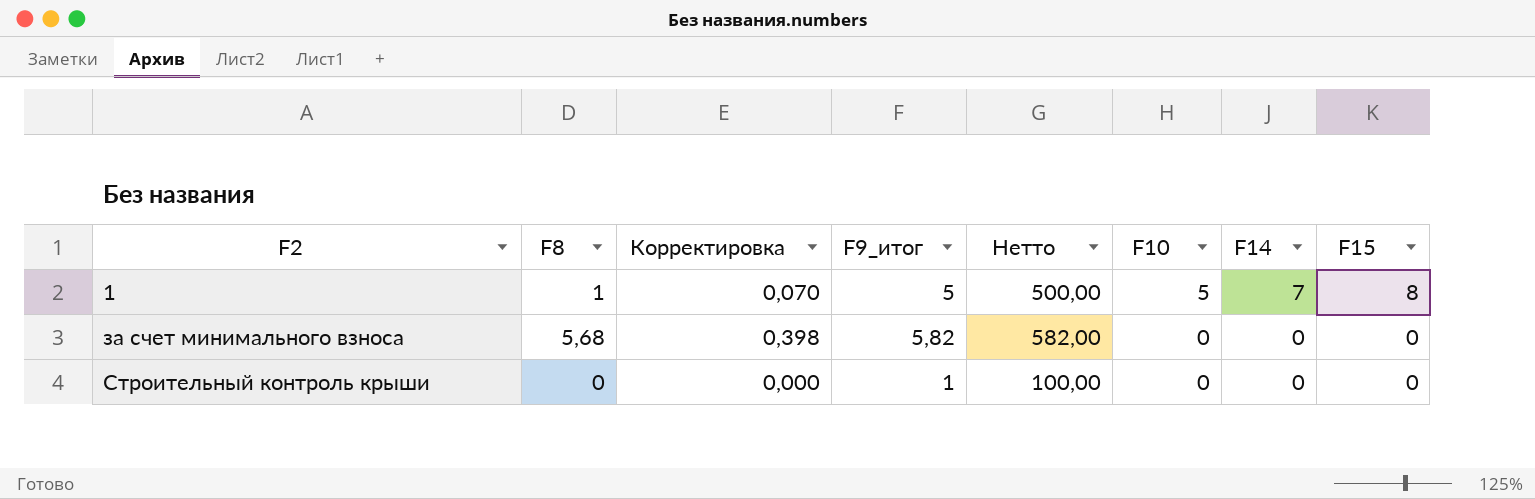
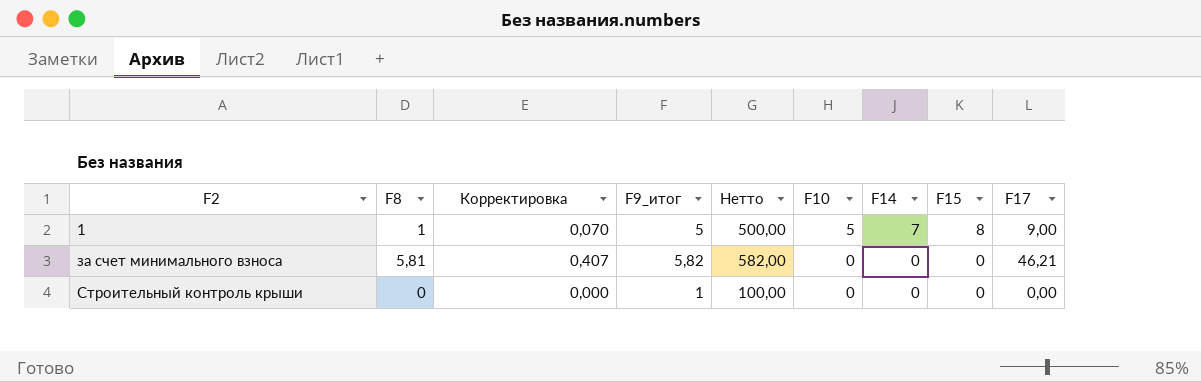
column F17 | position: none -> 9
за счет минимального взноса | F8: 5,68 -> 5,81
за счет минимального взноса | Корректировка: 0,398 -> 0,407

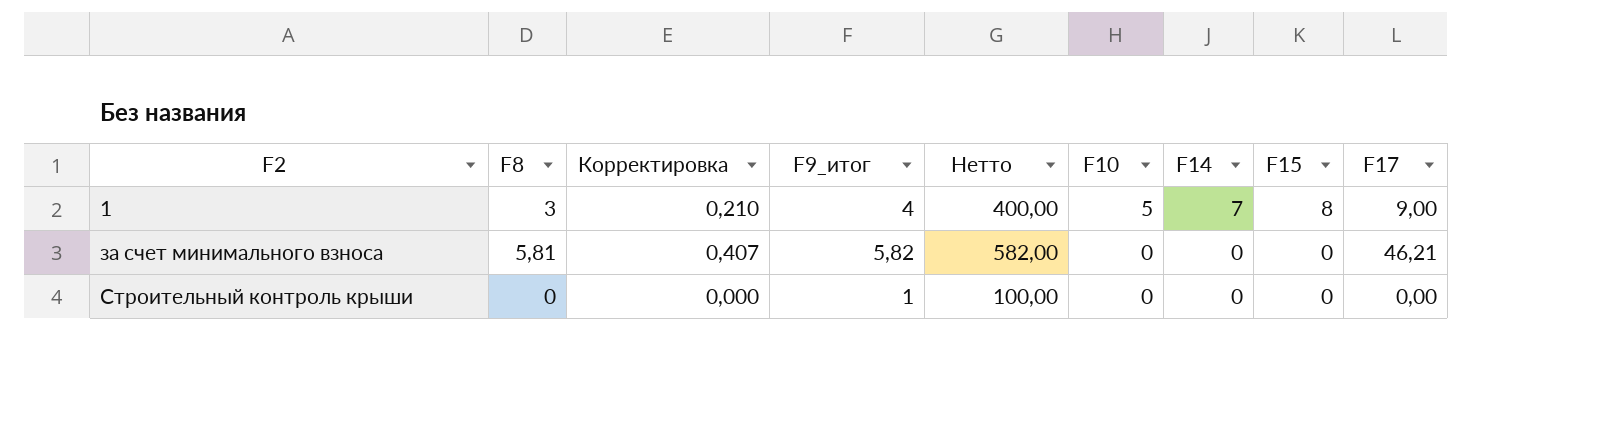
1 | F8: 1 -> 3
1 | Корректировка: 0,070 -> 0,210
1 | F9_итог: 5 -> 4
1 | Нетто: 500,00 -> 400,00

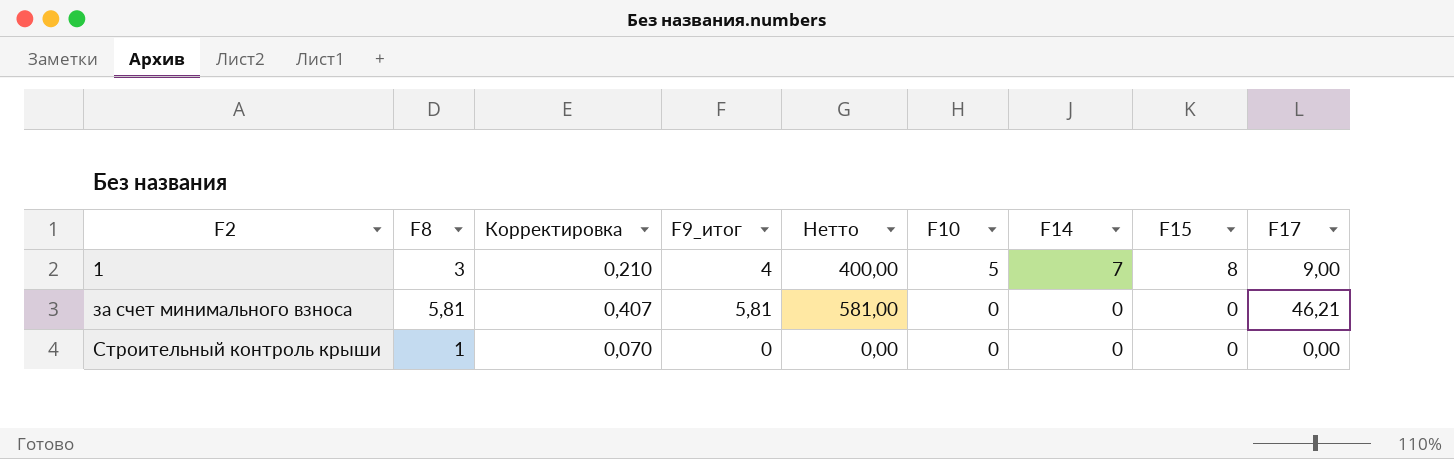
за счет минимального взноса | F9_итог: 5,82 -> 5,81
за счет минимального взноса | Нетто: 582,00 -> 581,00
Строительный контроль крыши | F8: 0 -> 1
Строительный контроль крыши | Корректировка: 0,000 -> 0,070
Строительный контроль крыши | F9_итог: 1 -> 0
Строительный контроль крыши | Нетто: 100,00 -> 0,00

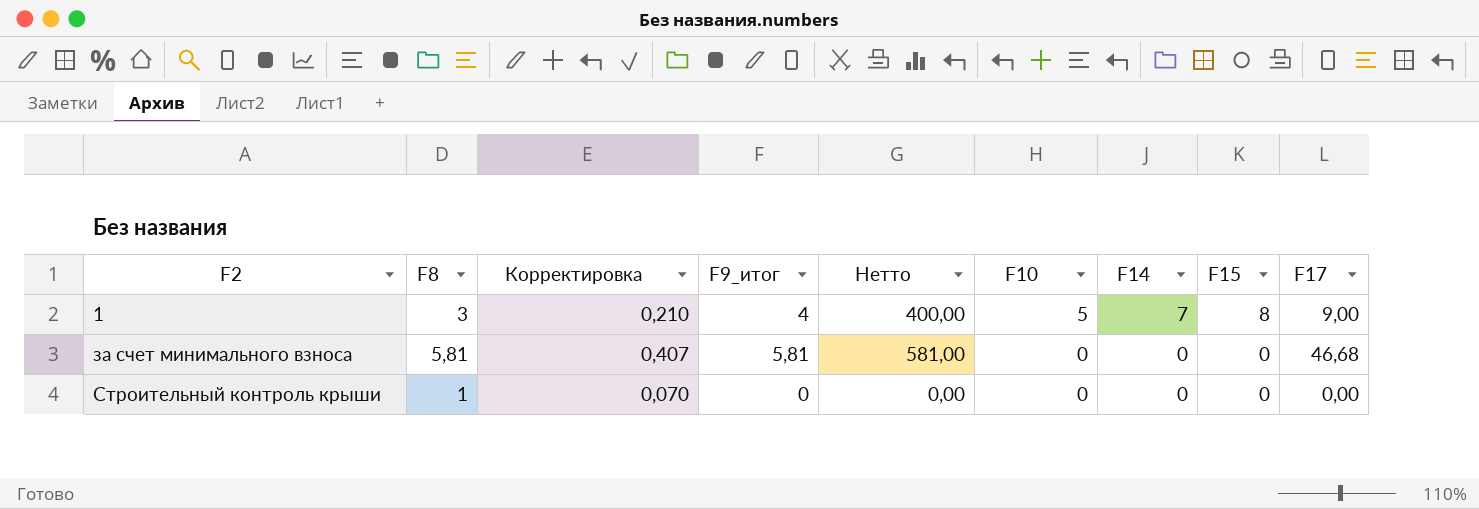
за счет минимального взноса | F17: 46,21 -> 46,68

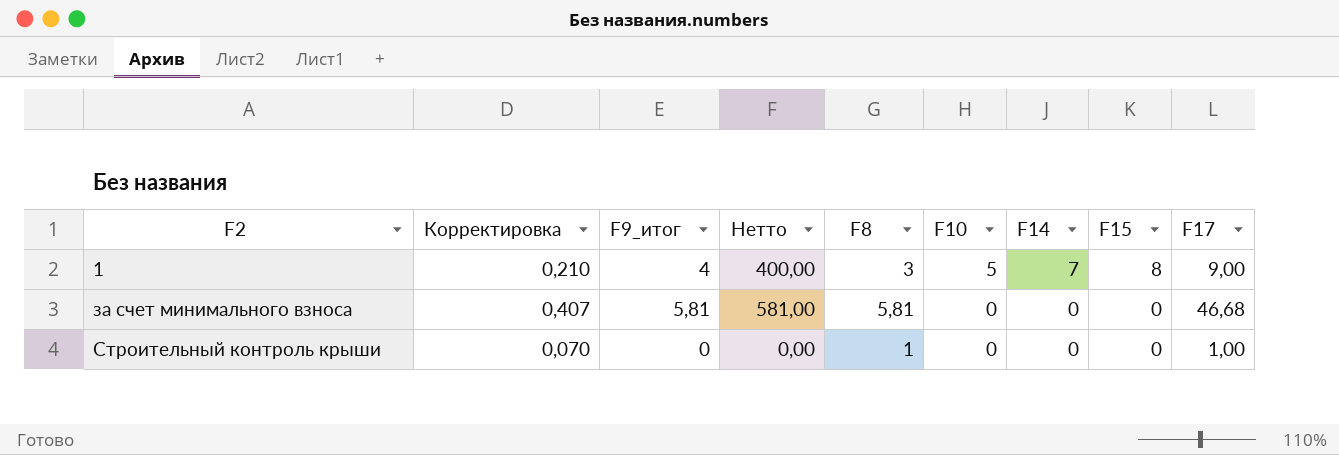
column F8 | position: 2 -> 5
Строительный контроль крыши | F17: 0,00 -> 1,00

